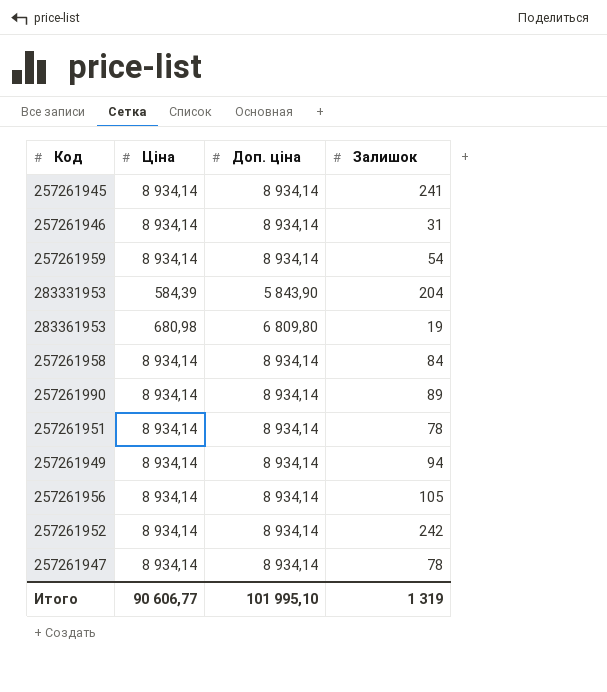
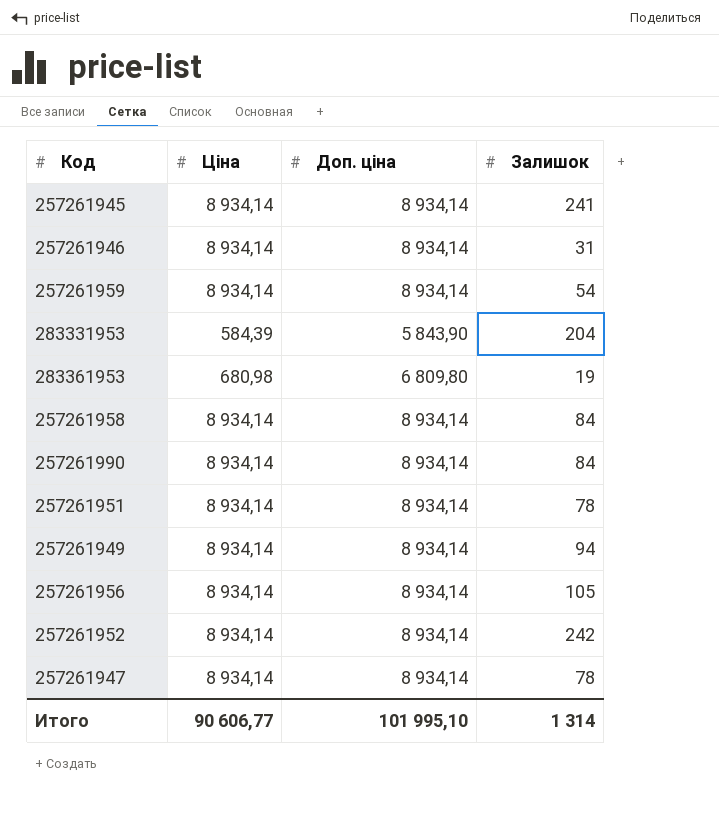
257261990 | Залишок: 89 -> 84
Итого | Залишок: 1 319 -> 1 314

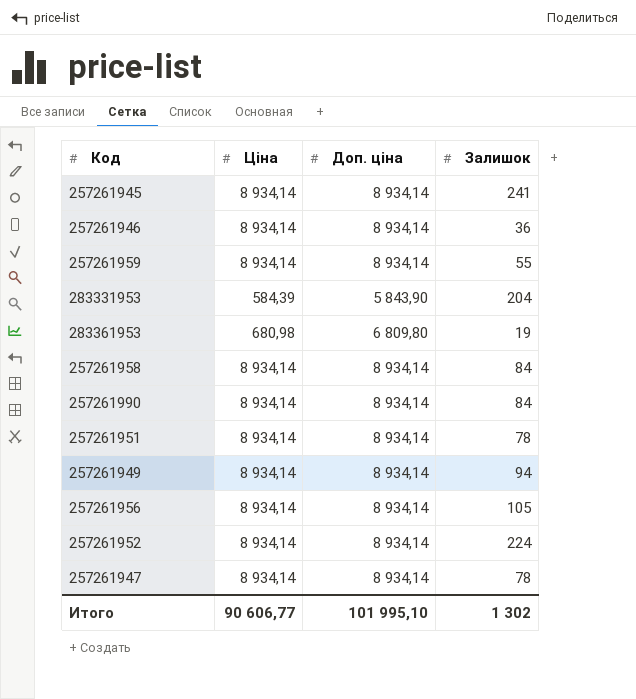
257261946 | Залишок: 31 -> 36
257261959 | Залишок: 54 -> 55
257261952 | Залишок: 242 -> 224
Итого | Залишок: 1 314 -> 1 302

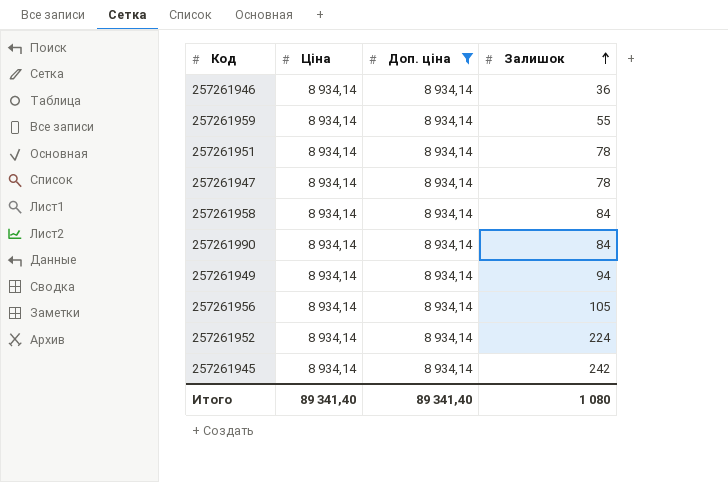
filter: none -> Доп. ціна = 8 934,14
row order: none -> Залишок ascending
257261945 | Залишок: 241 -> 242
Итого | Ціна: 90 606,77 -> 89 341,40
Итого | Доп. ціна: 101 995,10 -> 89 341,40
Итого | Залишок: 1 302 -> 1 080

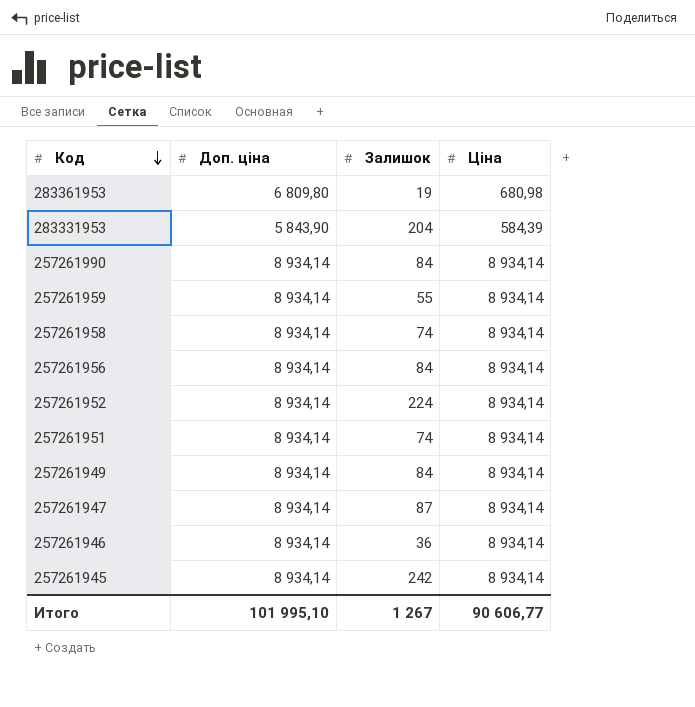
filter: Доп. ціна = 8 934,14 -> none
row order: Залишок ascending -> Код descending
column Ціна | position: 2 -> 4
257261958 | Залишок: 84 -> 74
257261956 | Залишок: 105 -> 84
257261951 | Залишок: 78 -> 74
257261949 | Залишок: 94 -> 84
257261947 | Залишок: 78 -> 87
Итого | Доп. ціна: 89 341,40 -> 101 995,10
Итого | Залишок: 1 080 -> 1 267
Итого | Ціна: 89 341,40 -> 90 606,77

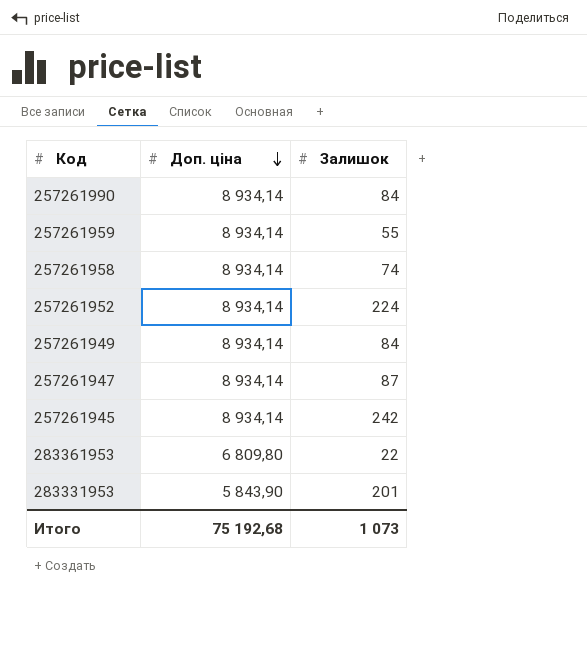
row order: Код descending -> Доп. ціна descending
column Ціна | position: 4 -> none
row 257261956: 8 934,14 | 84 | 8 934,14 -> none
row 257261951: 8 934,14 | 74 | 8 934,14 -> none
row 257261946: 8 934,14 | 36 | 8 934,14 -> none
283361953 | Залишок: 19 -> 22
283331953 | Залишок: 204 -> 201
Итого | Доп. ціна: 101 995,10 -> 75 192,68
Итого | Залишок: 1 267 -> 1 073

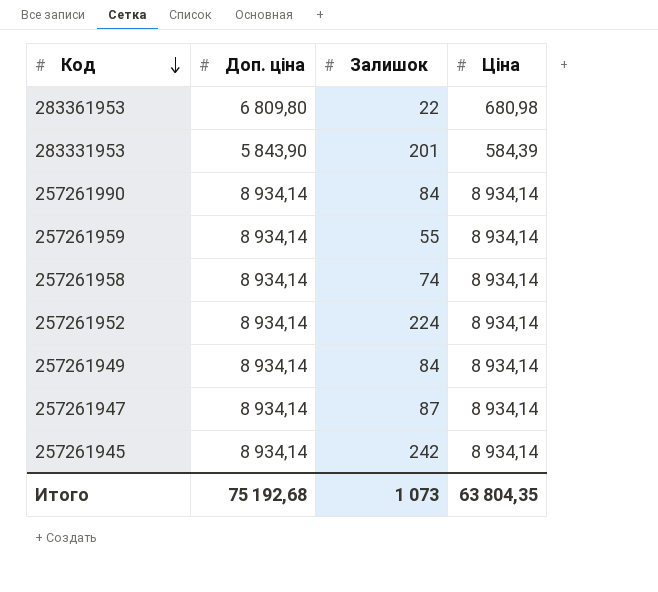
row order: Доп. ціна descending -> Код descending
column Ціна | position: none -> 4

